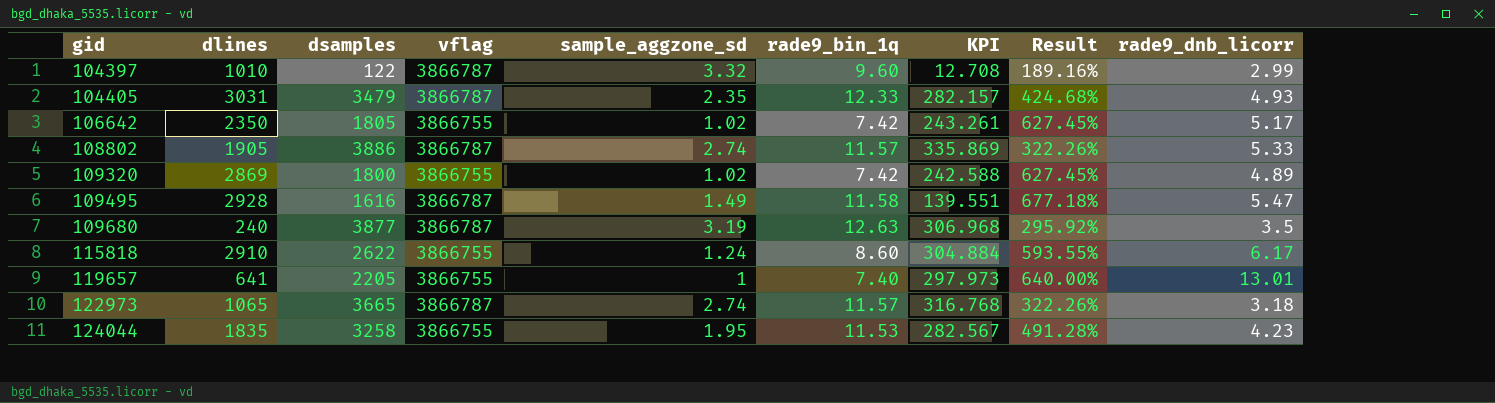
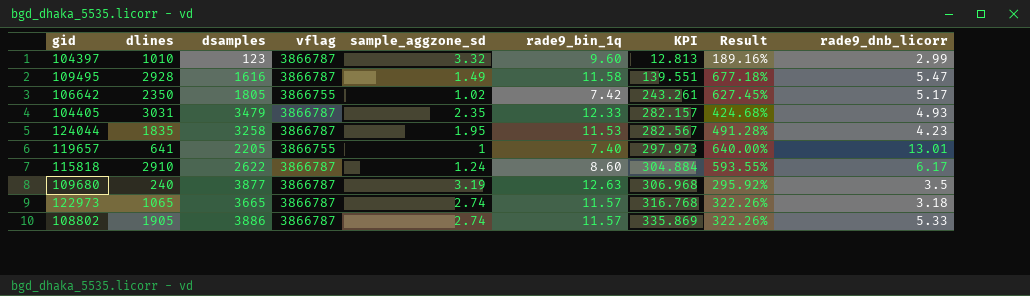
row order: gid ascending -> KPI ascending
row 109320: 2869 | 1800 | 3866755 | 1.02 | 7.42 | 242.588 | 627.45% | 4.89 -> none
104397 | dsamples: 122 -> 123
104397 | KPI: 12.708 -> 12.813
124044 | vflag: 3866755 -> 3866787
115818 | vflag: 3866755 -> 3866787

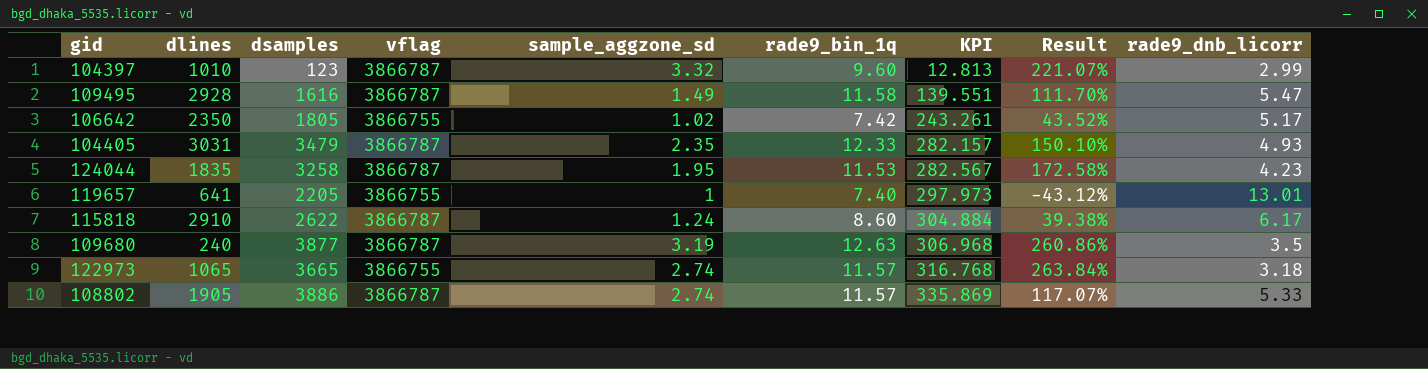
column Result | formula: ([rade9_bin_1q] - [sample_aggzone_sd]) / [sample_aggzone_sd] -> ([rade9_bin_1q] - [rade9_dnb_licorr]) / [rade9_dnb_licorr]
122973 | vflag: 3866787 -> 3866755

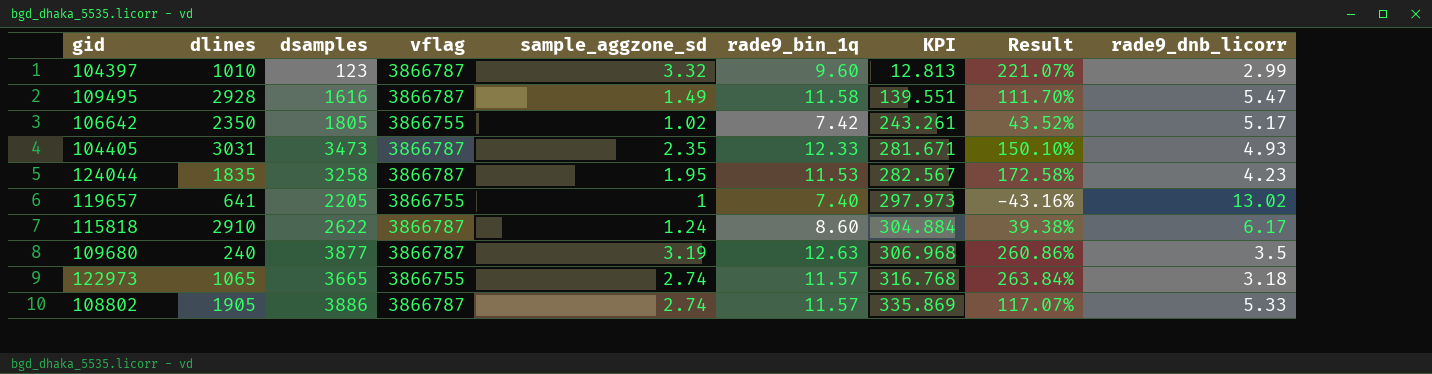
104405 | dsamples: 3479 -> 3473
104405 | KPI: 282.157 -> 281.671
119657 | Result: -43.12% -> -43.16%
119657 | rade9_dnb_licorr: 13.01 -> 13.02

